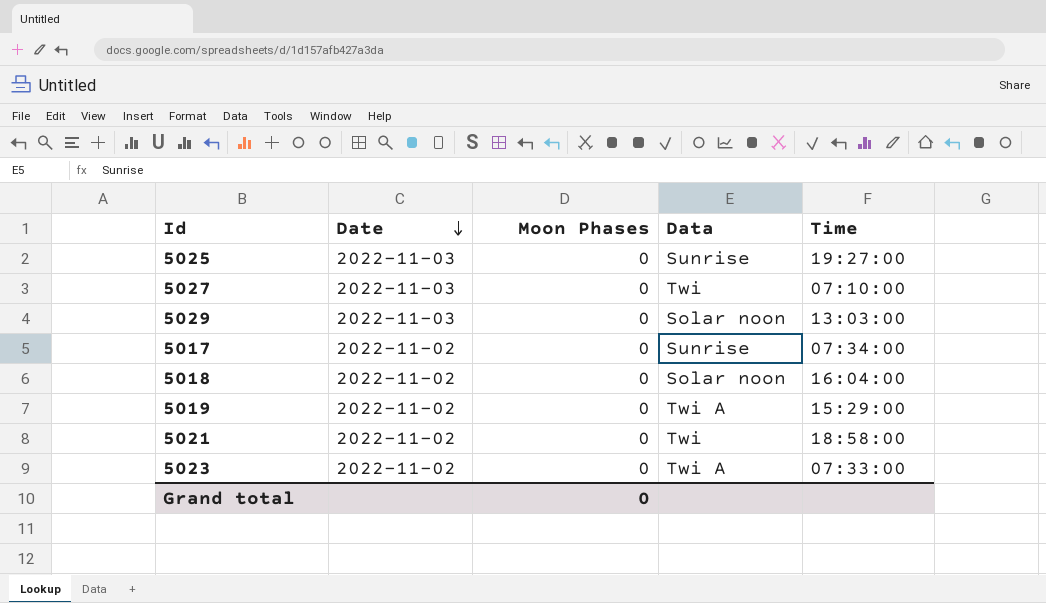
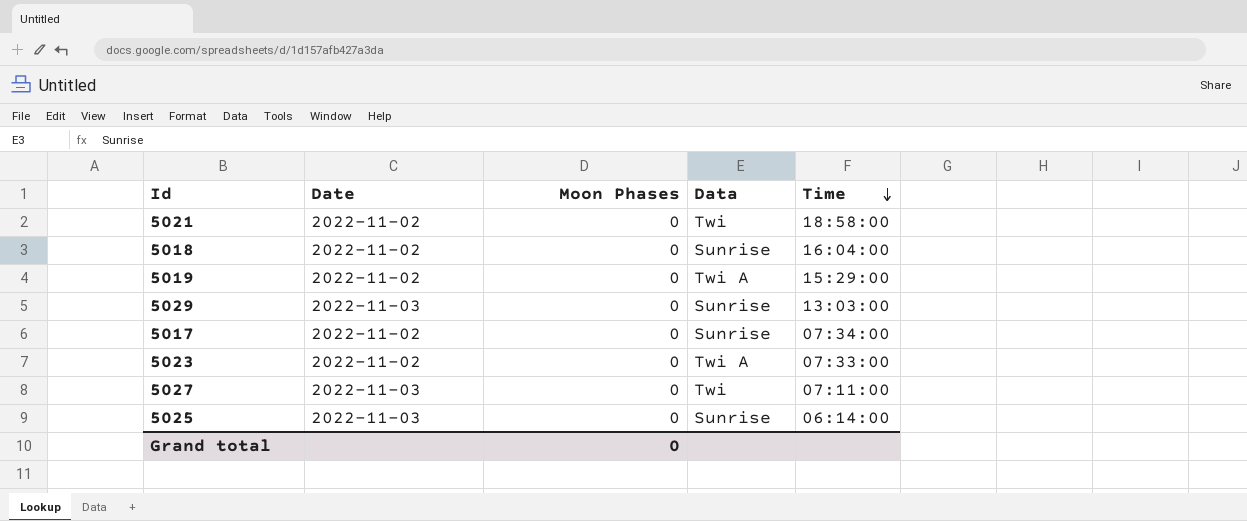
row order: Date descending -> Time descending
5018 | Data: Solar noon -> Sunrise
5029 | Data: Solar noon -> Sunrise
5027 | Time: 07:10:00 -> 07:11:00
5025 | Time: 19:27:00 -> 06:14:00

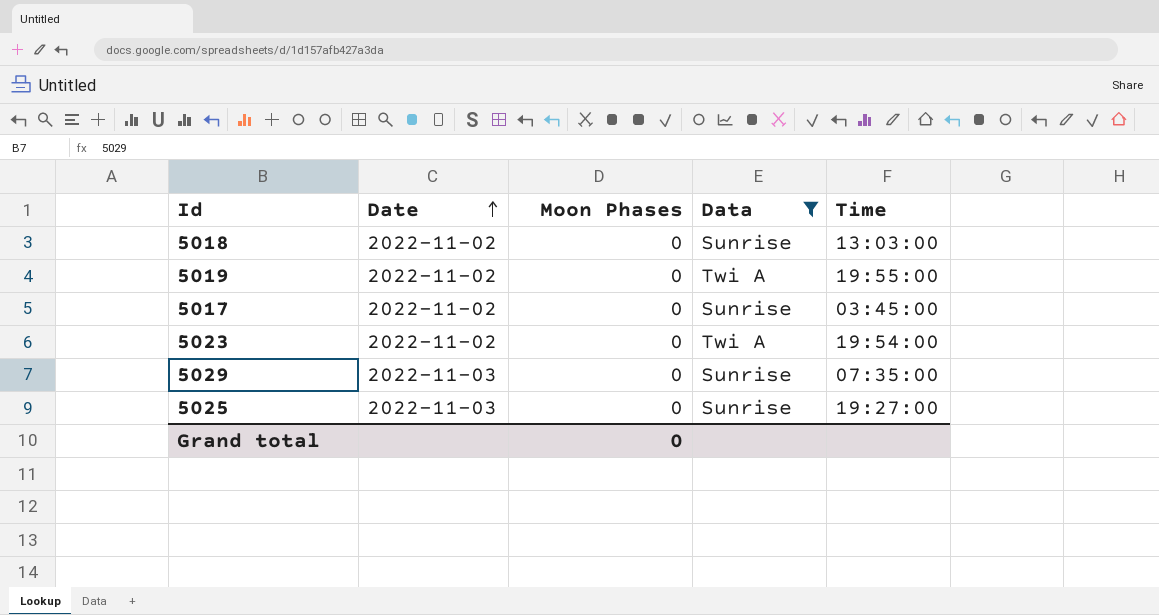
filter: none -> Data != Twi
row order: Time descending -> Date ascending
5018 | Time: 16:04:00 -> 13:03:00
5019 | Time: 15:29:00 -> 19:55:00
5017 | Time: 07:34:00 -> 03:45:00
5023 | Time: 07:33:00 -> 19:54:00
5029 | Time: 13:03:00 -> 07:35:00
5025 | Time: 06:14:00 -> 19:27:00

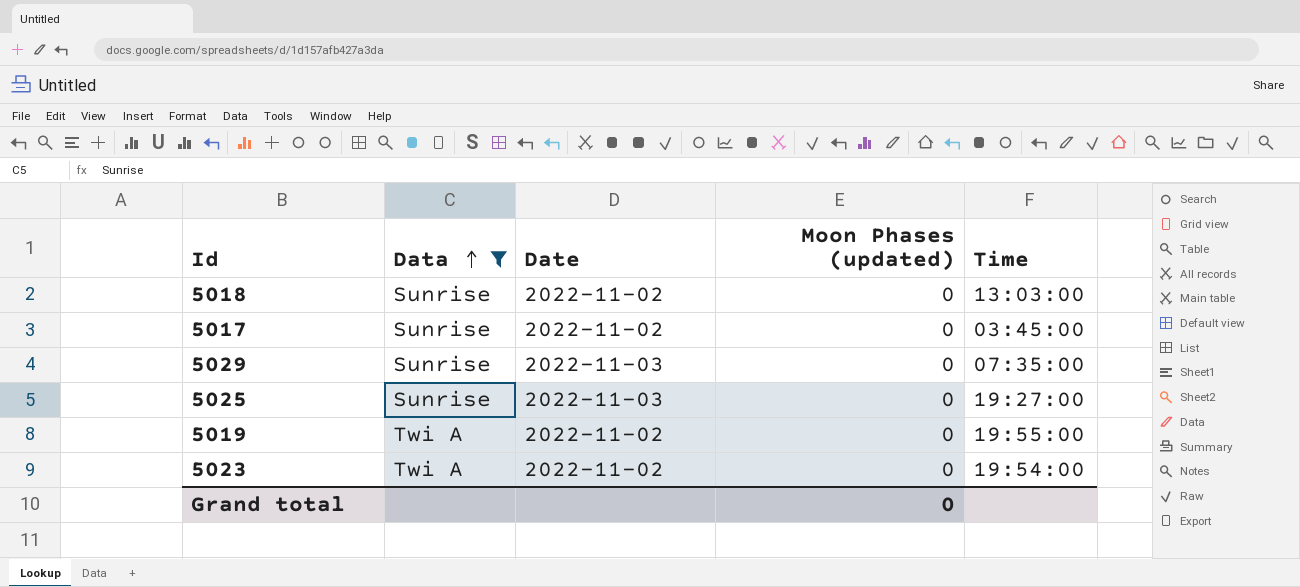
row order: Date ascending -> Data ascending
column Data | position: 4 -> 2
column name: Moon Phases -> Moon Phases (updated)

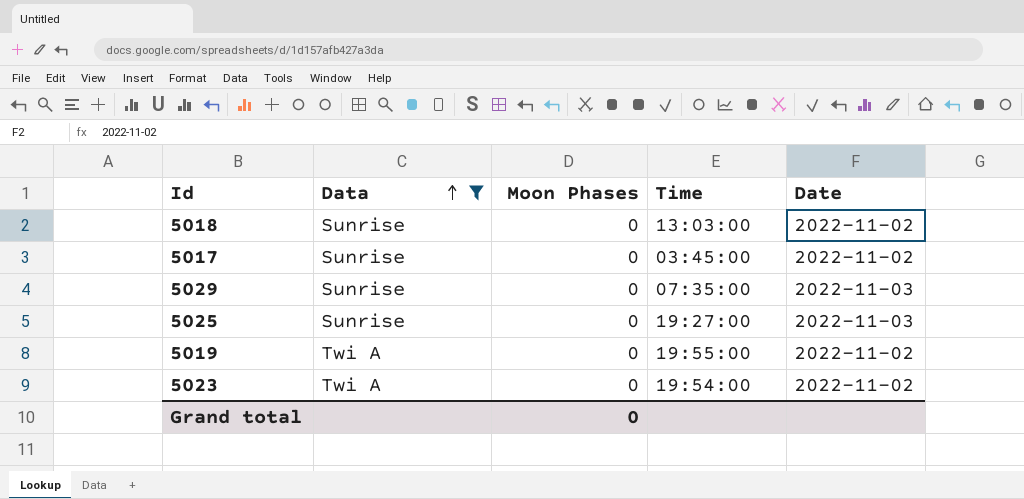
column name: Moon Phases (updated) -> Moon Phases
column Date | position: 3 -> 5

